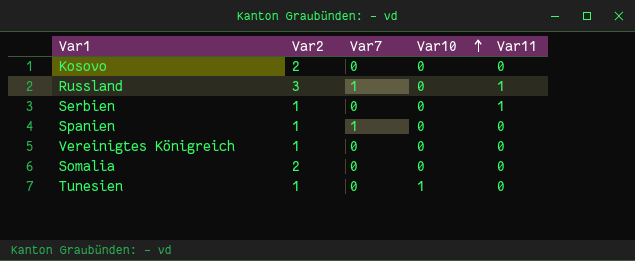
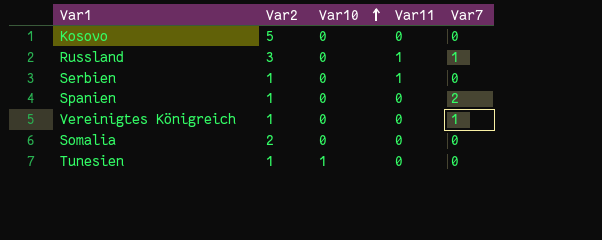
column Var7 | position: 3 -> 5
Kosovo | Var2: 2 -> 5
Spanien | Var7: 1 -> 2
Vereinigtes Königreich | Var7: 0 -> 1

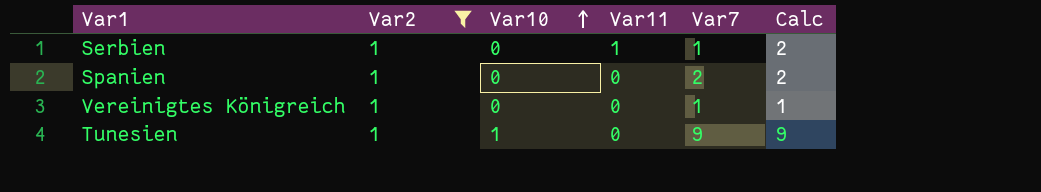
filter: none -> Var2 = 1
column Calc | formula: none -> [Var11] + [Var7]
Serbien | Var7: 0 -> 1
Tunesien | Var7: 0 -> 9

